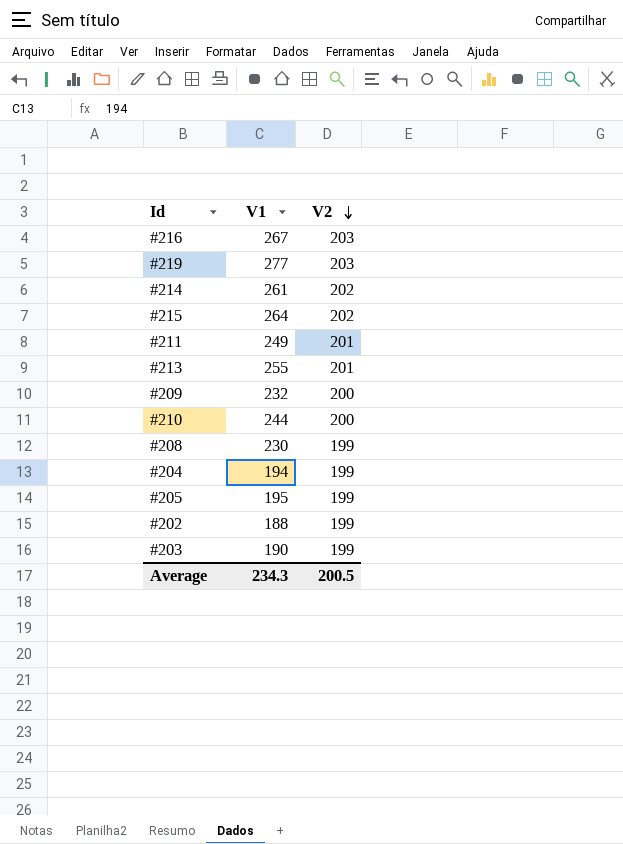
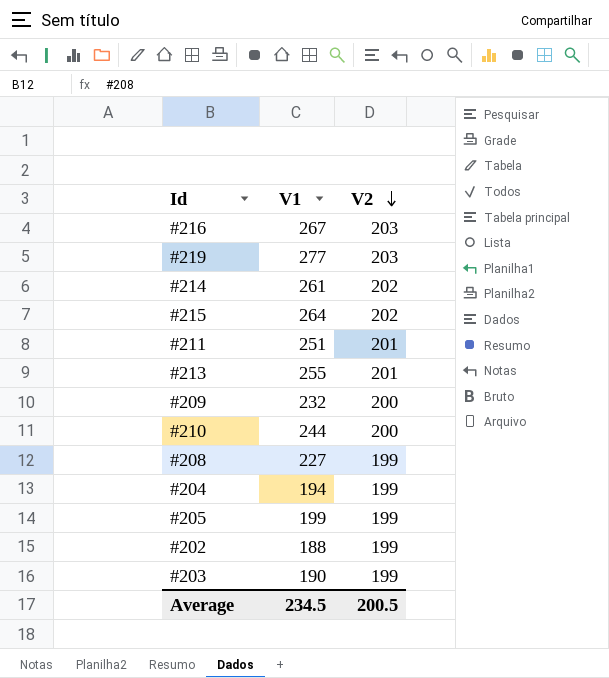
#211 | V1: 249 -> 251
#208 | V1: 230 -> 227
#205 | V1: 195 -> 199
Average | V1: 234.3 -> 234.5

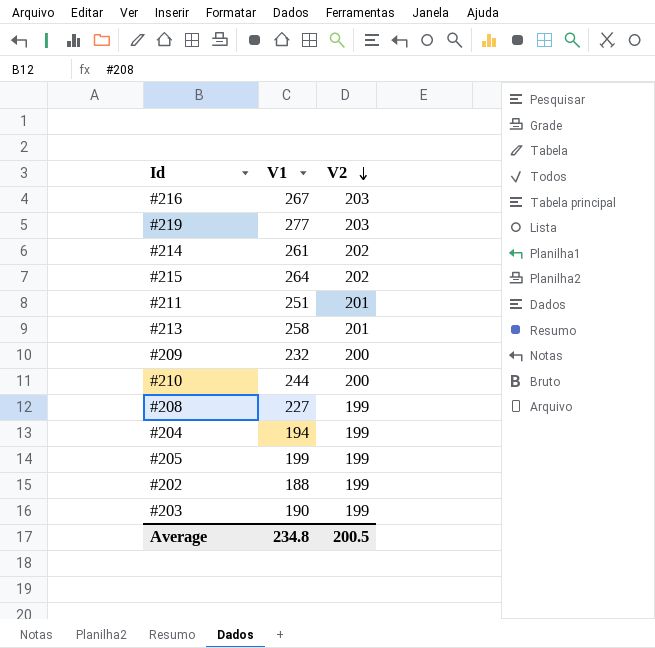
#213 | V1: 255 -> 258
Average | V1: 234.5 -> 234.8

